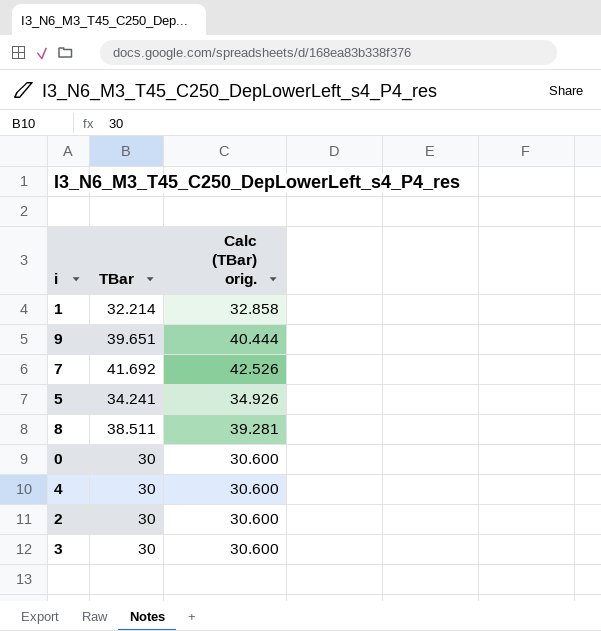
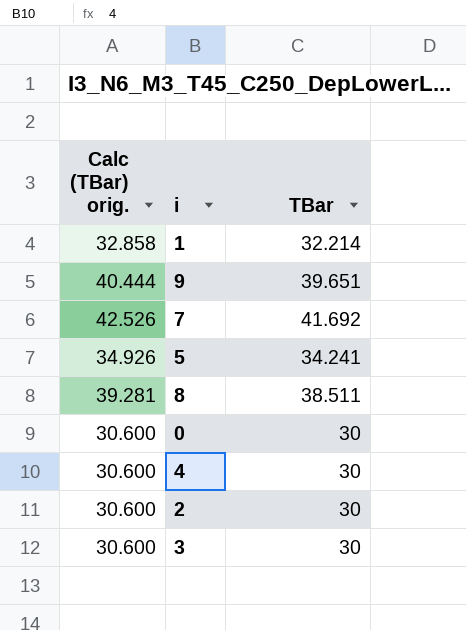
column Calc (TBar) orig. | position: 3 -> 1

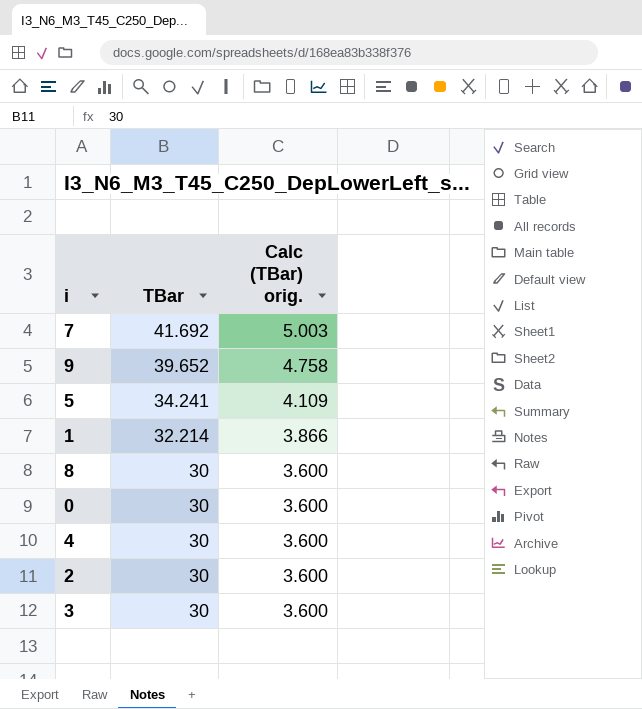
row order: none -> TBar descending
column Calc (TBar) orig. | formula: [TBar] * 1.02 -> [TBar] * 0.12
column Calc (TBar) orig. | position: 1 -> 3
9 | TBar: 39.651 -> 39.652
8 | TBar: 38.511 -> 30

